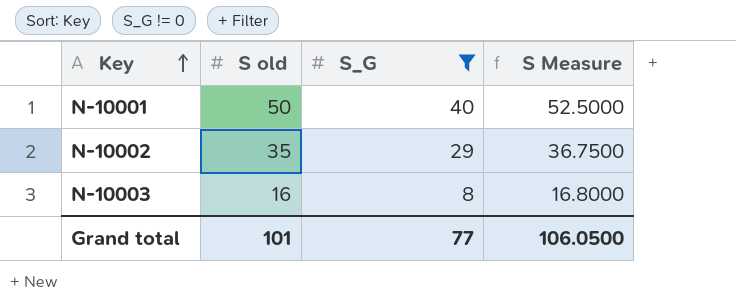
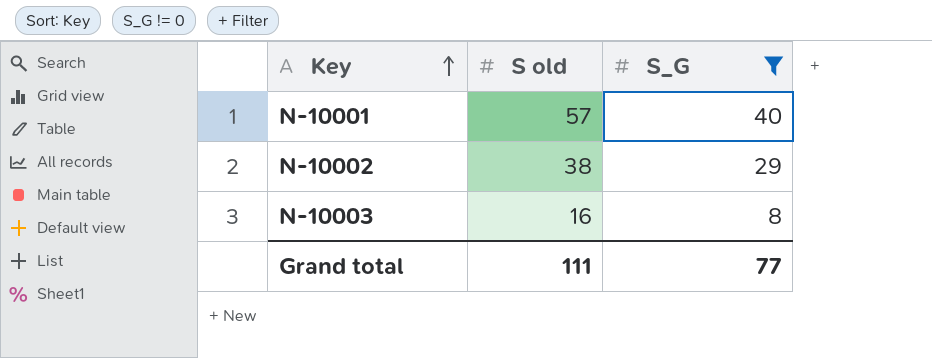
column S Measure | formula: [S old] * 1.05 -> none
N-10001 | S old: 50 -> 57
N-10002 | S old: 35 -> 38
Grand total | S old: 101 -> 111

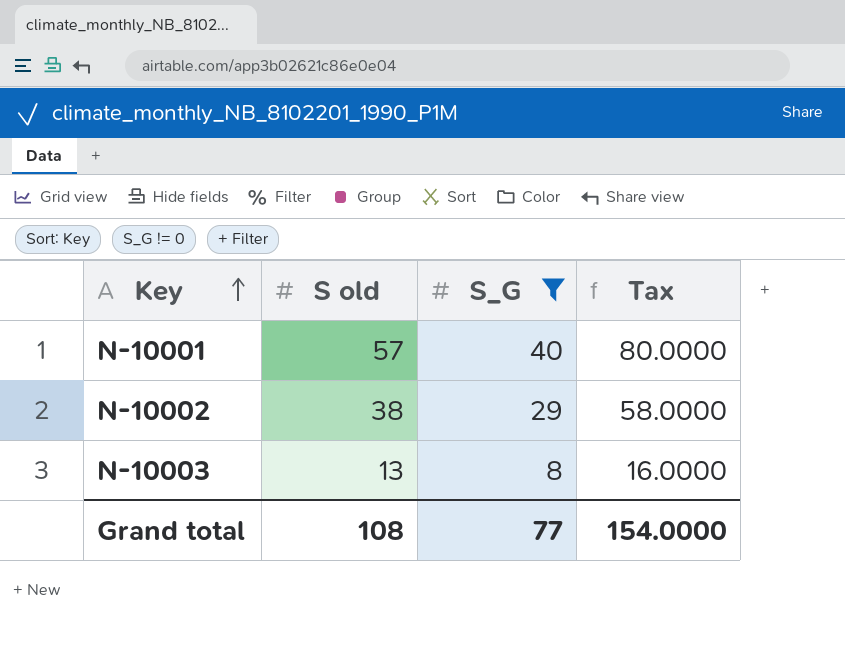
column Tax | formula: none -> [S_G] * 2
N-10003 | S old: 16 -> 13
Grand total | S old: 111 -> 108

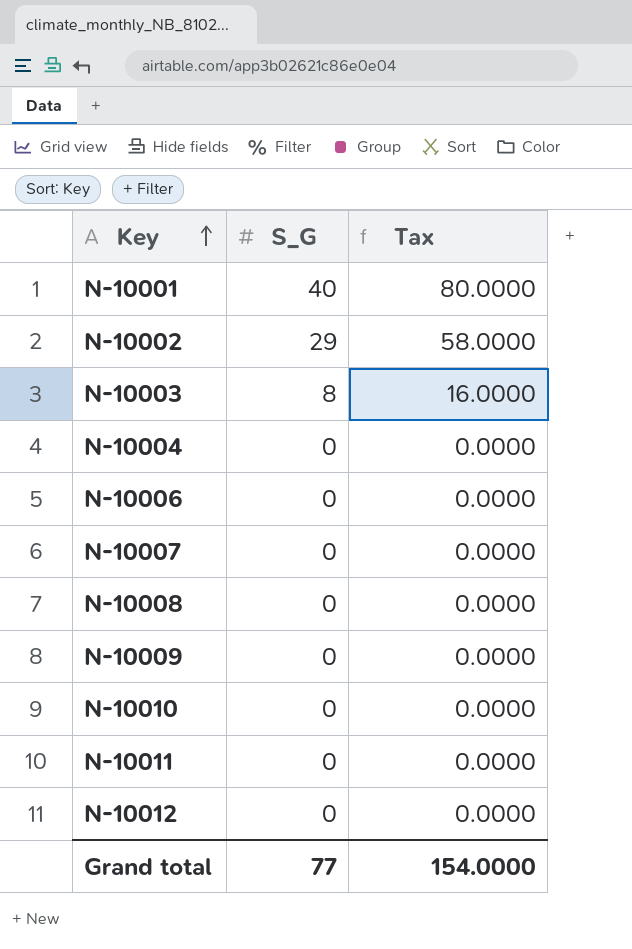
filter: S_G != 0 -> none
column S old | position: 2 -> none

